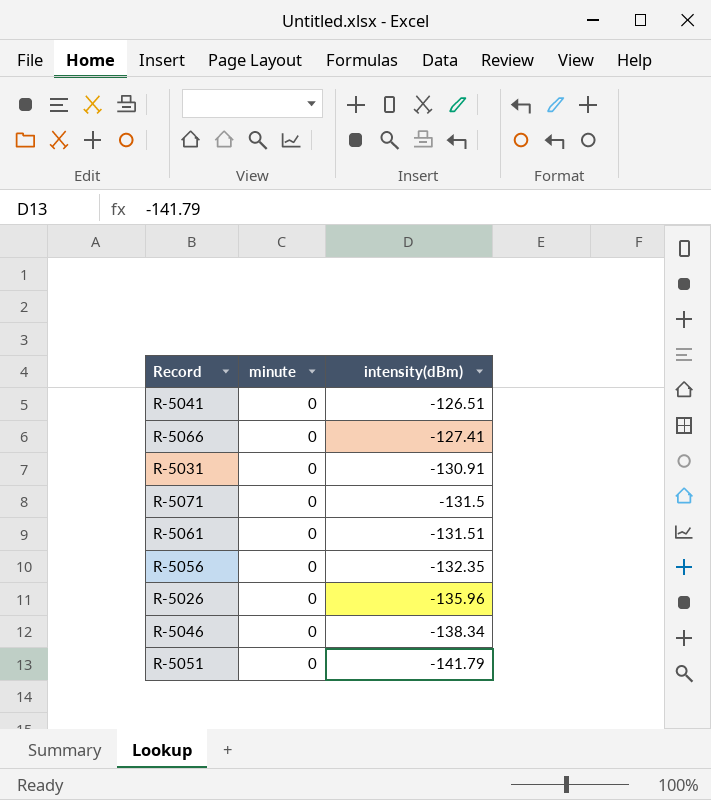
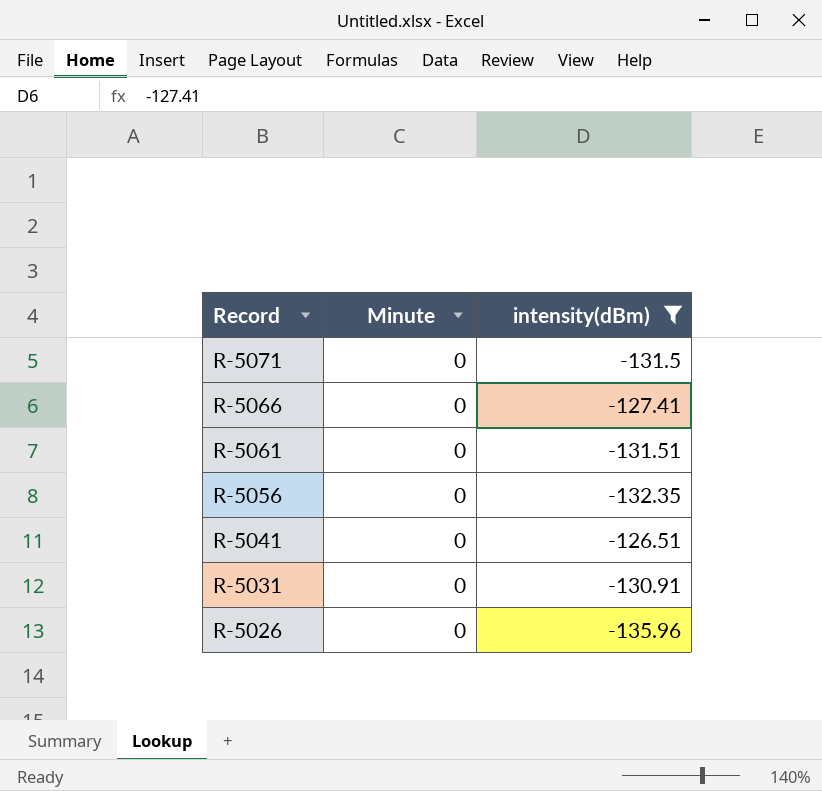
filter: none -> intensity(dBm) >= -135.96
row order: intensity(dBm) descending -> Record descending
column name: minute -> Minute

